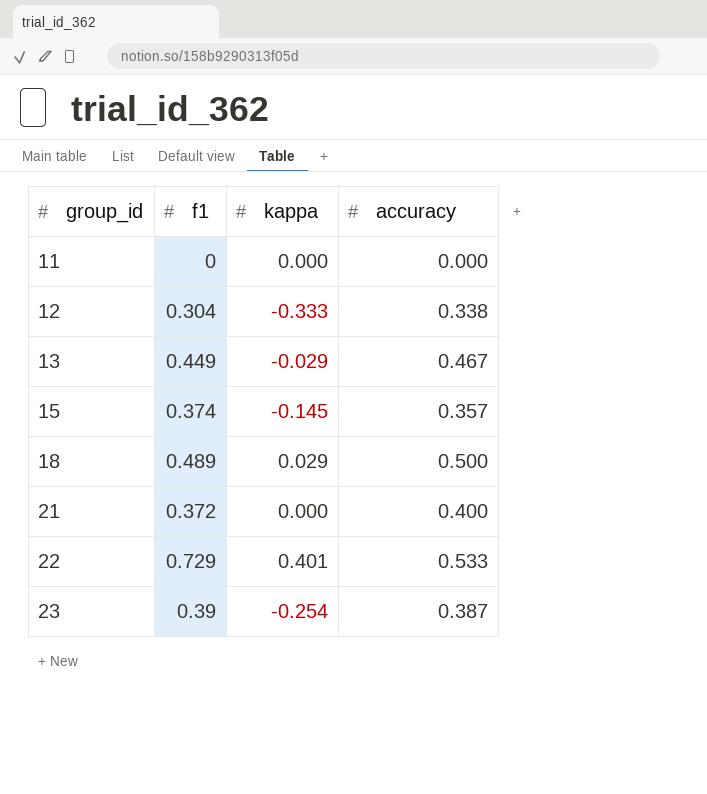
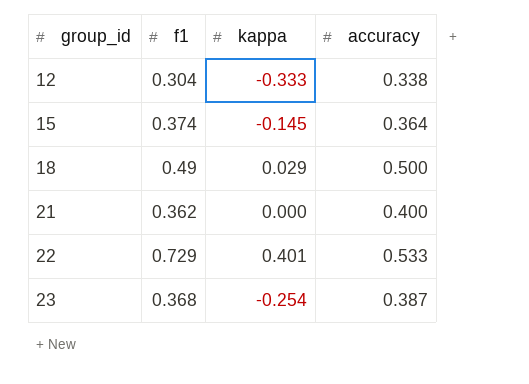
row 11: 0 | 0.000 | 0.000 -> none
row 13: 0.449 | -0.029 | 0.467 -> none
15 | accuracy: 0.357 -> 0.364
18 | f1: 0.489 -> 0.49
21 | f1: 0.372 -> 0.362
23 | f1: 0.39 -> 0.368

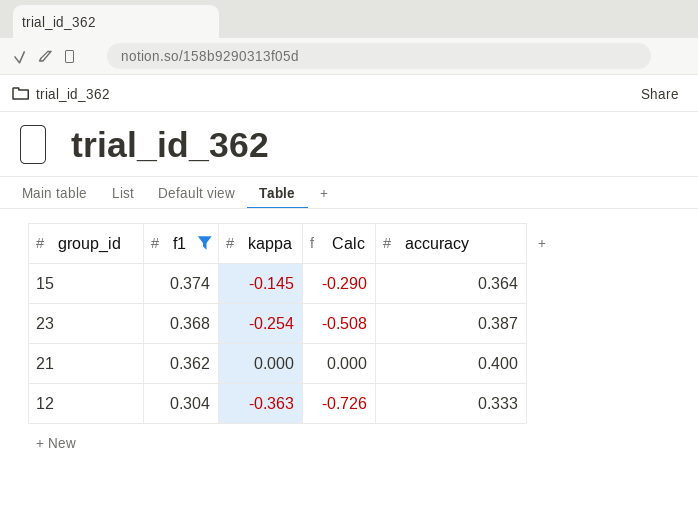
filter: none -> f1 <= 0.374
row order: group_id ascending -> f1 descending
column Calc | formula: none -> [kappa] * 2
12 | kappa: -0.333 -> -0.363
12 | accuracy: 0.338 -> 0.333

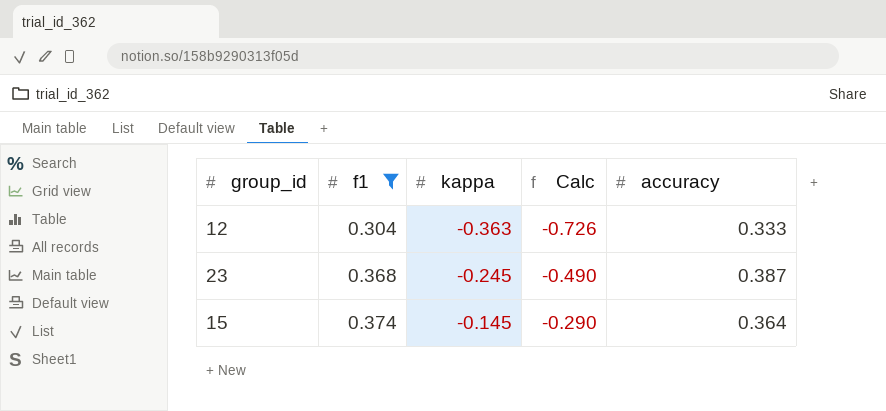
row order: f1 descending -> f1 ascending
row 21: 0.362 | 0.000 | 0.000 | 0.400 -> none
23 | kappa: -0.254 -> -0.245
23 | Calc: -0.508 -> -0.490

